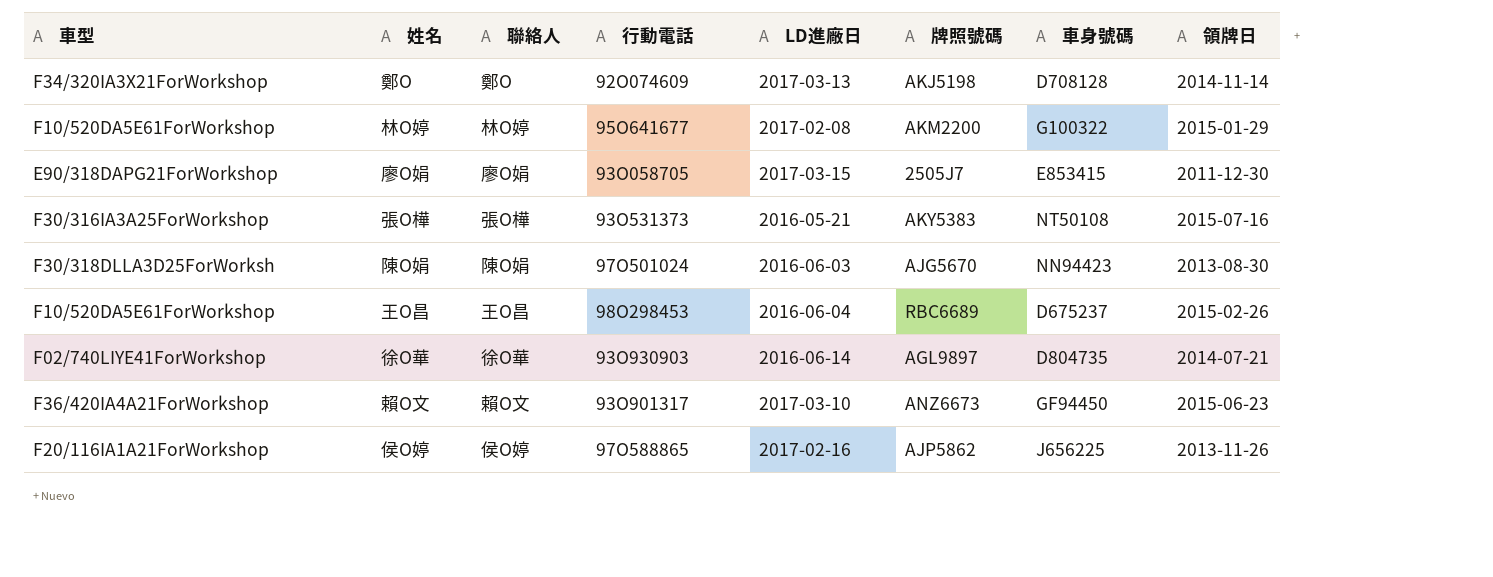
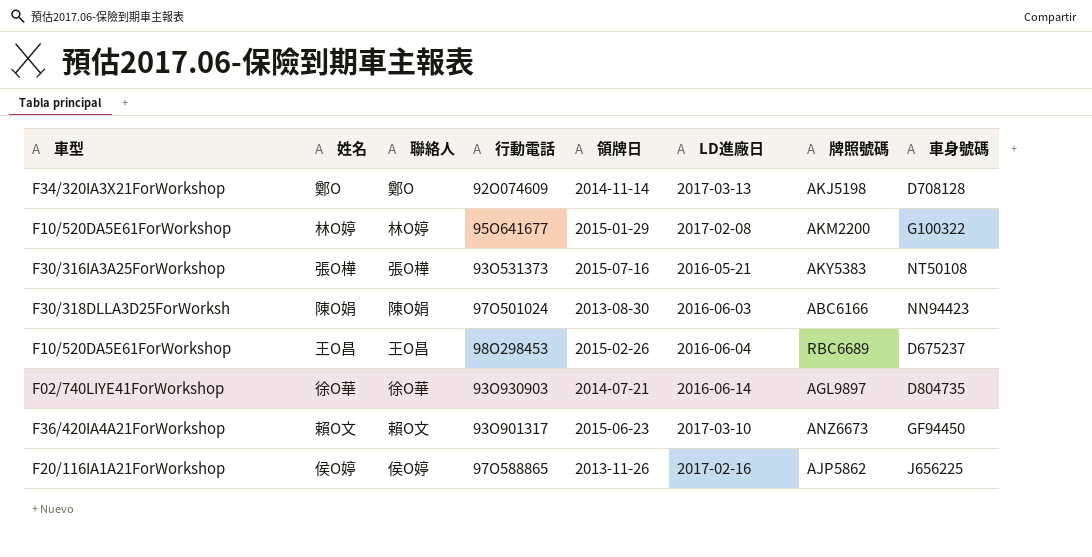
column 領牌日 | position: 8 -> 5
row 廖O娟: E90/318DAPG21ForWorkshop | 廖O娟 | 93O058705 | 2017-03-15 | 2505J7 | E853415 | 2011-12-30 -> none
陳O娟 | 牌照號碼: AJG5670 -> ABC6166

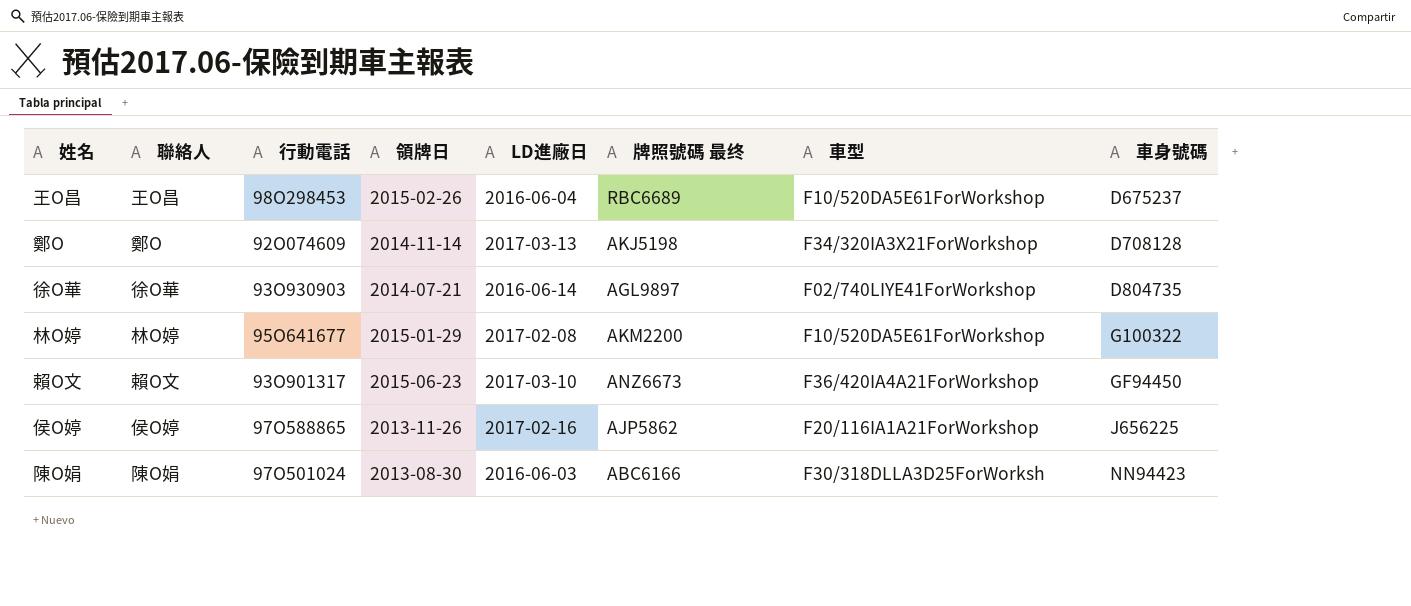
row order: none -> 車身號碼 ascending
column name: 牌照號碼 -> 牌照號碼 最终
column 車型 | position: 1 -> 7
row 張O樺: F30/316IA3A25ForWorkshop | 張O樺 | 93O531373 | 2015-07-16 | 2016-05-21 | AKY5383 | NT50108 -> none

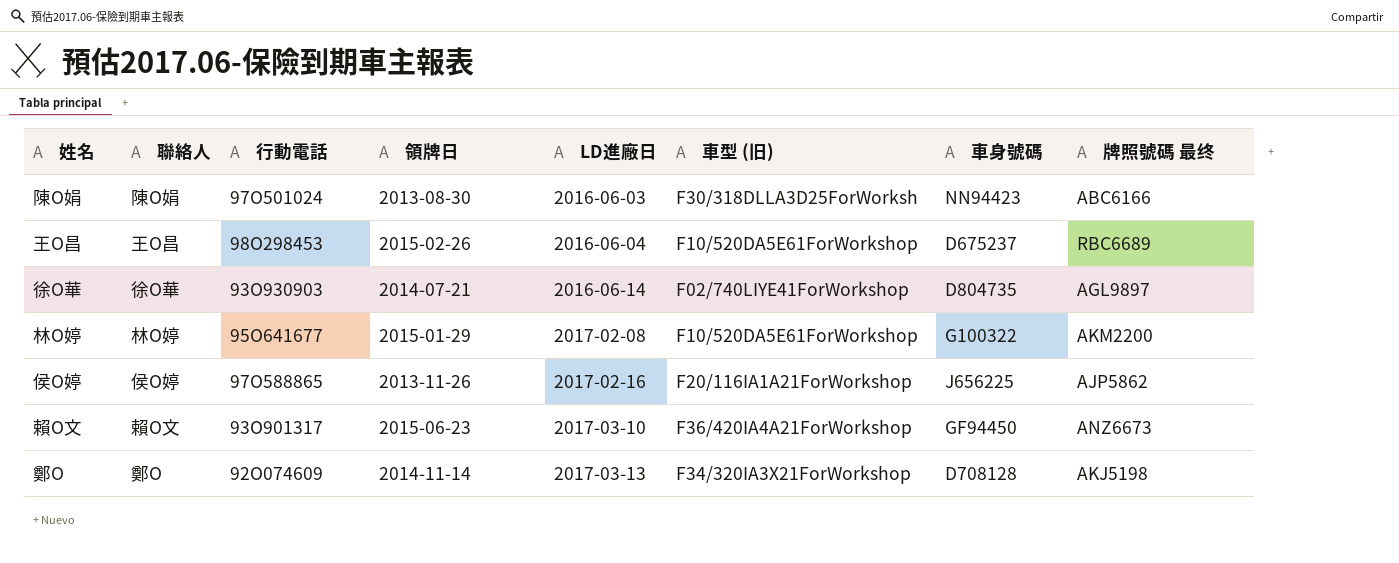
row order: 車身號碼 ascending -> LD進廠日 ascending
column name: 車型 -> 車型 (旧)
column 牌照號碼 最终 | position: 6 -> 8

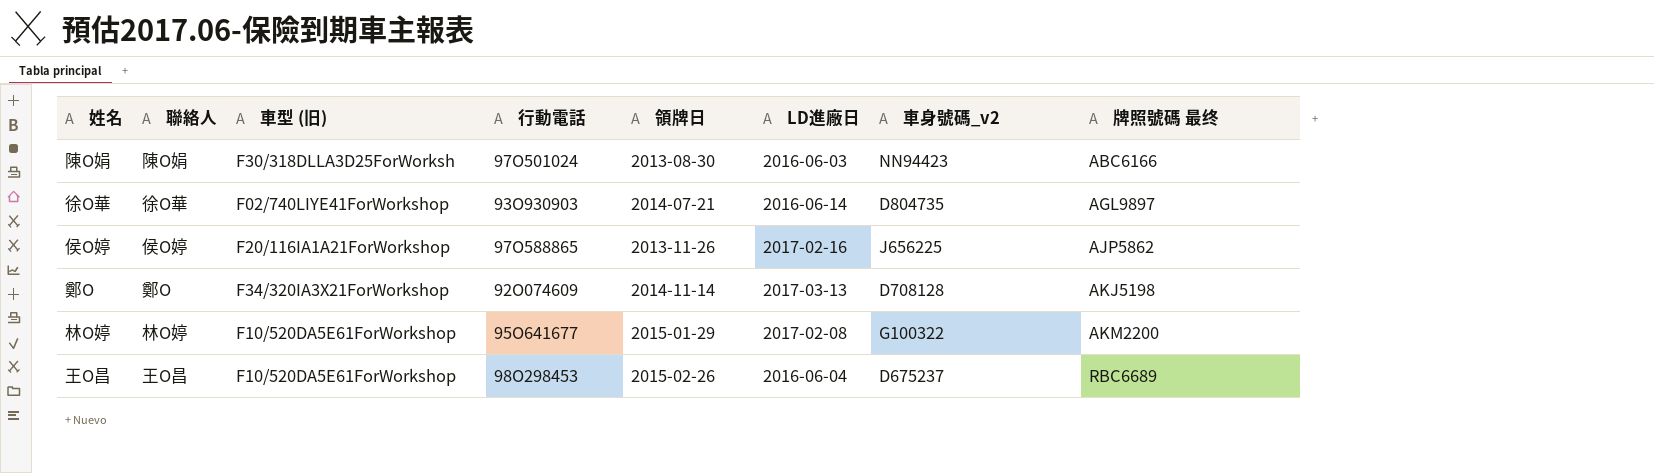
row order: LD進廠日 ascending -> 牌照號碼 最终 ascending
column 車型 (旧) | position: 6 -> 3
column name: 車身號碼 -> 車身號碼_v2
row 賴O文: 賴O文 | 93O901317 | 2015-06-23 | 2017-03-10 | F36/420IA4A21ForWorkshop | GF94450 | ANZ6673 -> none

